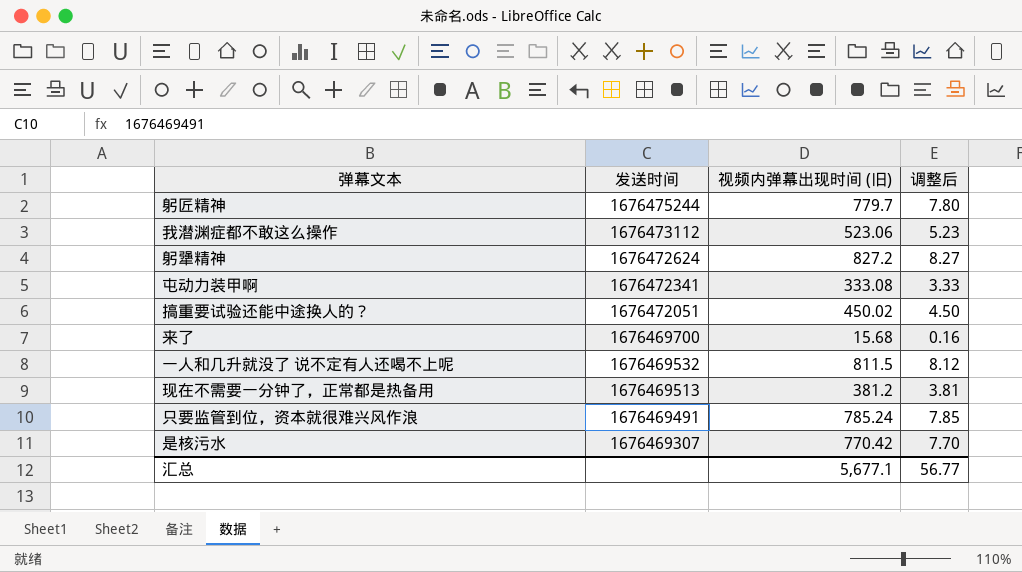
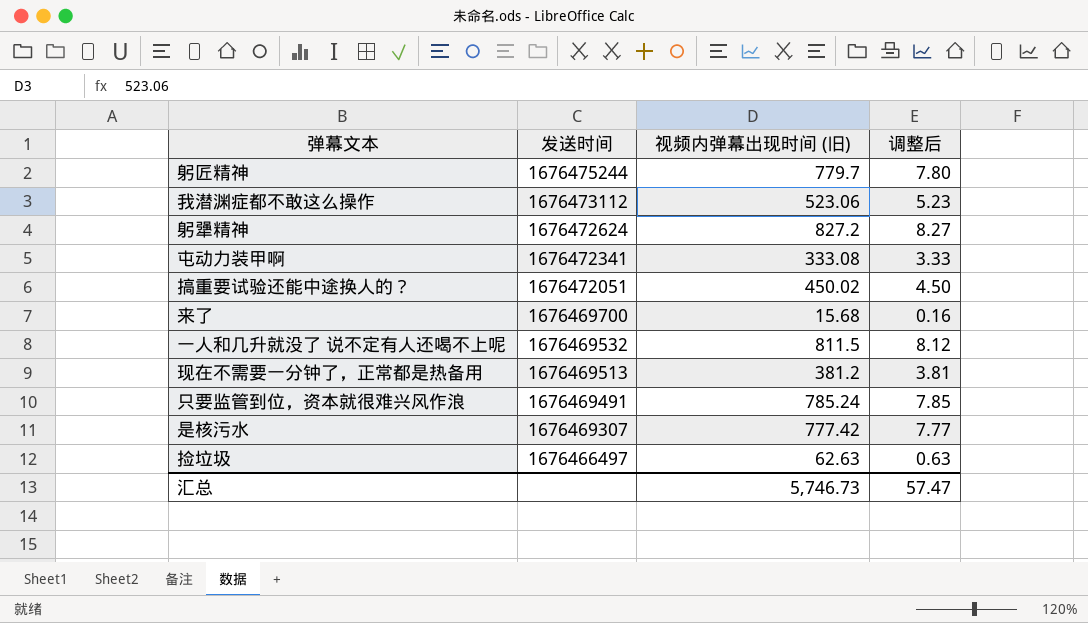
是核污水 | 视频内弹幕出现时间 (旧): 770.42 -> 777.42
是核污水 | 调整后: 7.70 -> 7.77
row 捡垃圾: none -> 1676466497 | 62.63 | 0.63
汇总 | 视频内弹幕出现时间 (旧): 5,677.1 -> 5,746.73
汇总 | 调整后: 56.77 -> 57.47

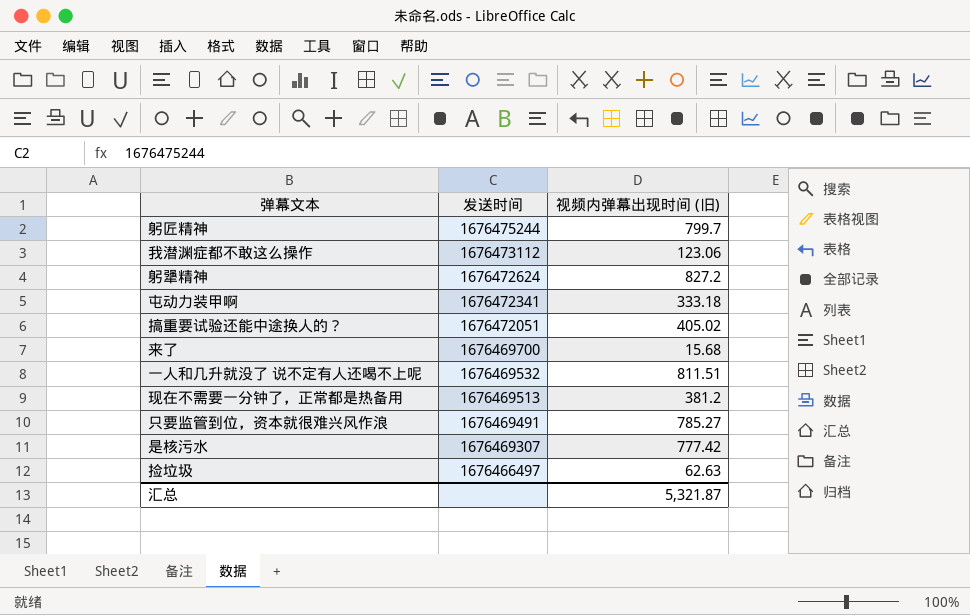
column 调整后 | formula: [视频内弹幕出现时间 (旧)] * 0.01 -> none
躬匠精神 | 视频内弹幕出现时间 (旧): 779.7 -> 799.7
我潜渊症都不敢这么操作 | 视频内弹幕出现时间 (旧): 523.06 -> 123.06
屯动力装甲啊 | 视频内弹幕出现时间 (旧): 333.08 -> 333.18
搞重要试验还能中途换人的？ | 视频内弹幕出现时间 (旧): 450.02 -> 405.02
一人和几升就没了 说不定有人还喝不上呢 | 视频内弹幕出现时间 (旧): 811.5 -> 811.51
只要监管到位，资本就很难兴风作浪 | 视频内弹幕出现时间 (旧): 785.24 -> 785.27
汇总 | 视频内弹幕出现时间 (旧): 5,746.73 -> 5,321.87

